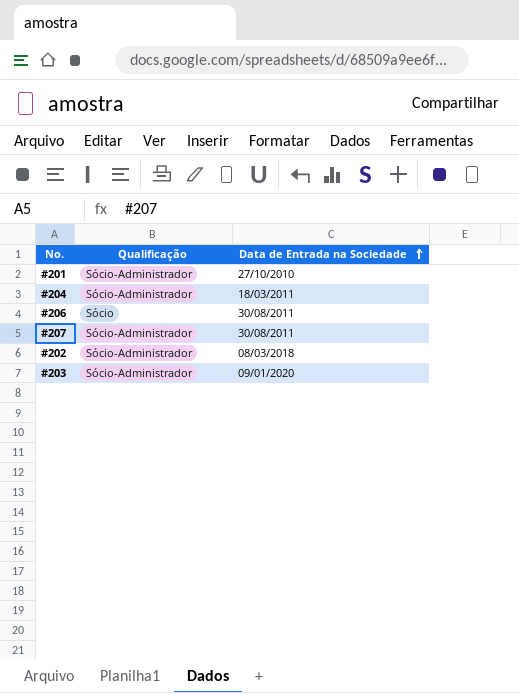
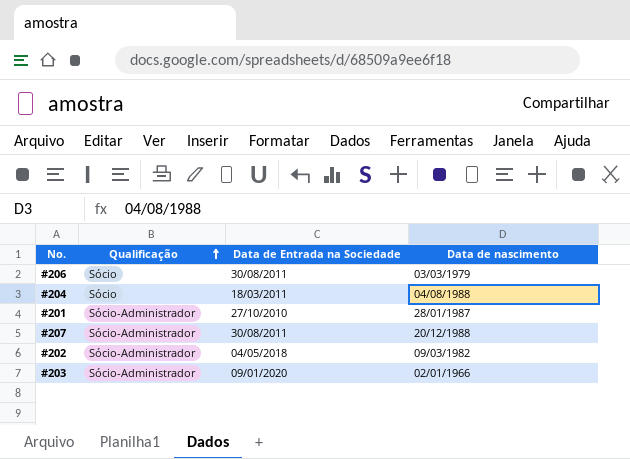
row order: Data de Entrada na Sociedade ascending -> Qualificação ascending
column Data de nascimento | position: none -> 4
#204 | Qualificação: Sócio-Administrador -> Sócio
#202 | Data de Entrada na Sociedade: 08/03/2018 -> 04/05/2018

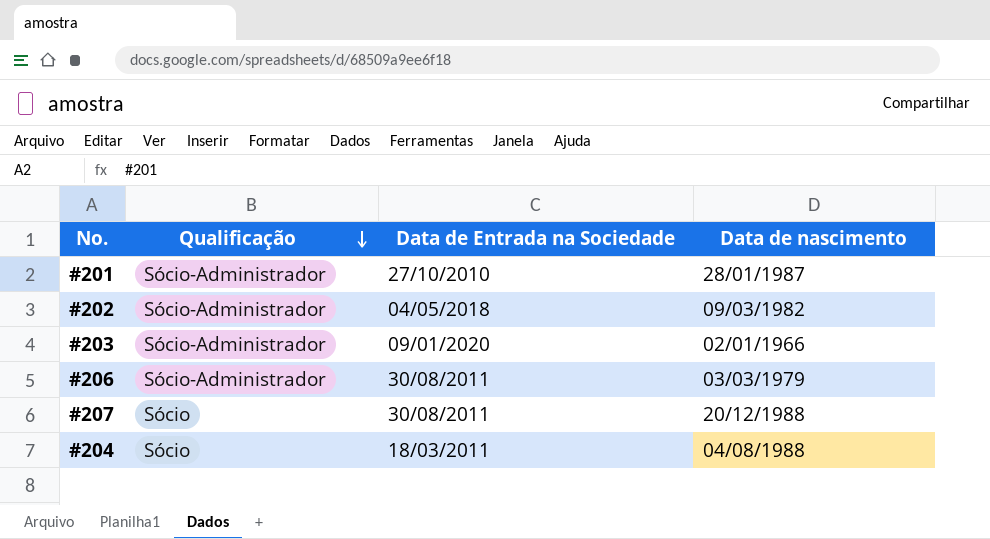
row order: Qualificação ascending -> Qualificação descending
#206 | Qualificação: Sócio -> Sócio-Administrador
#207 | Qualificação: Sócio-Administrador -> Sócio

